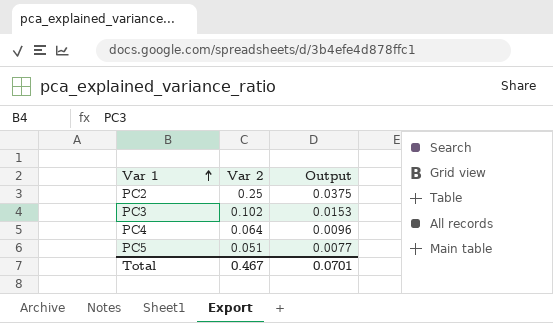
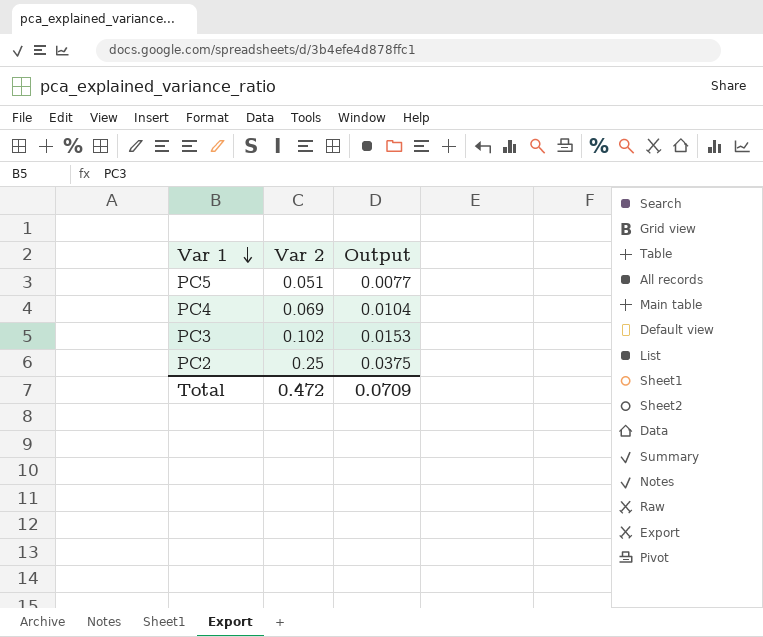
row order: Var 1 ascending -> Var 1 descending
PC4 | Var 2: 0.064 -> 0.069
PC4 | Output: 0.0096 -> 0.0104
Total | Var 2: 0.467 -> 0.472
Total | Output: 0.0701 -> 0.0709

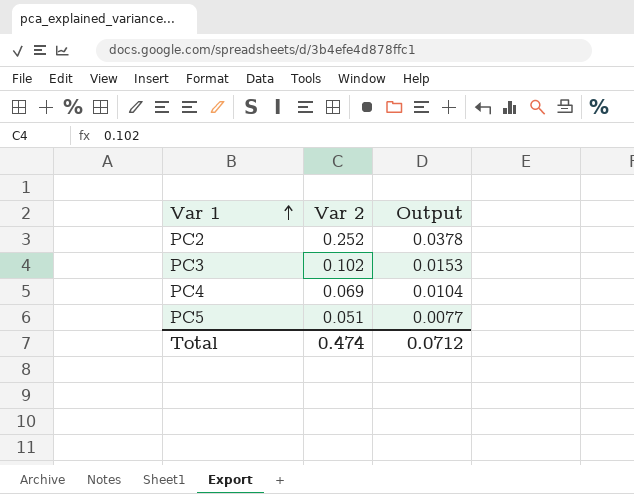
row order: Var 1 descending -> Var 1 ascending
PC2 | Var 2: 0.25 -> 0.252
PC2 | Output: 0.0375 -> 0.0378
Total | Var 2: 0.472 -> 0.474
Total | Output: 0.0709 -> 0.0712

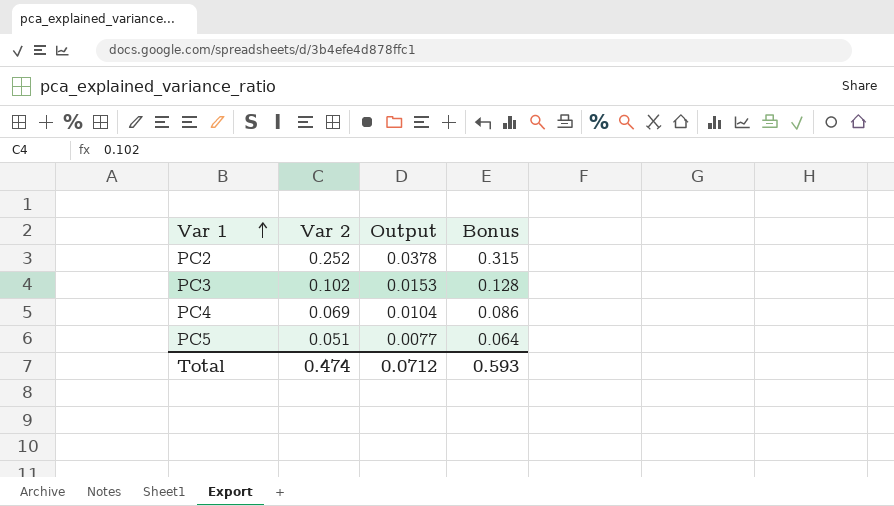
column Bonus | formula: none -> [Var 2] * 1.25

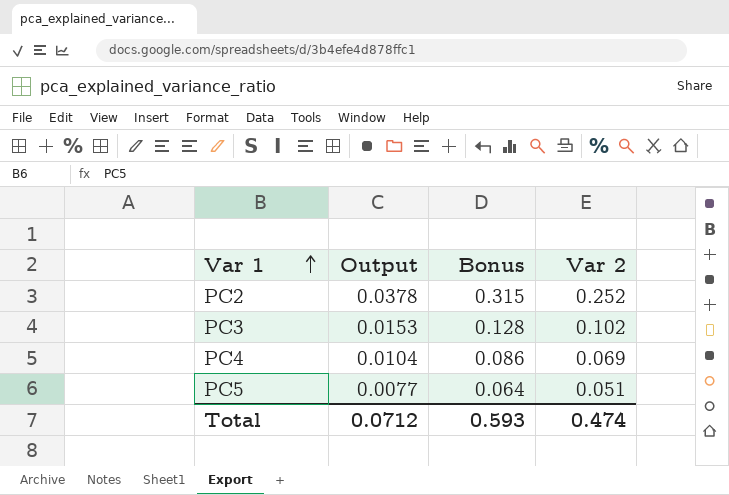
column Var 2 | position: 2 -> 4

